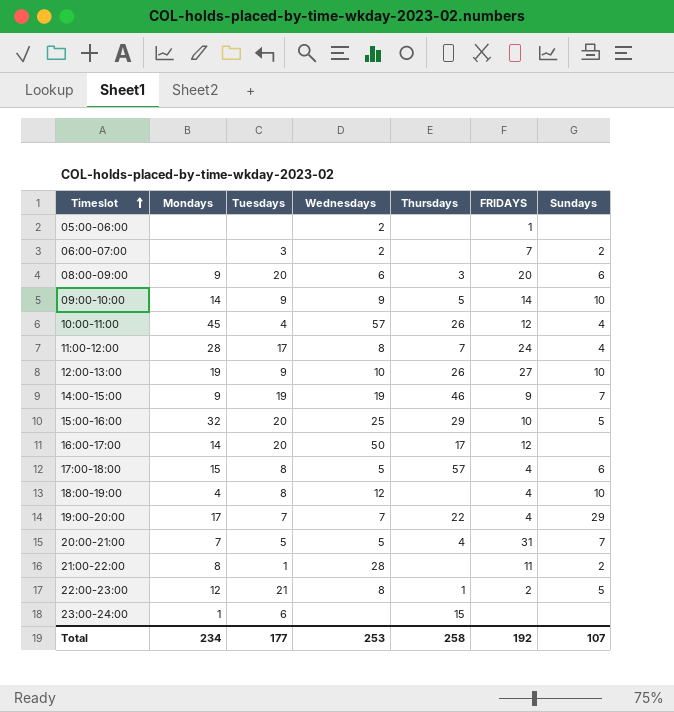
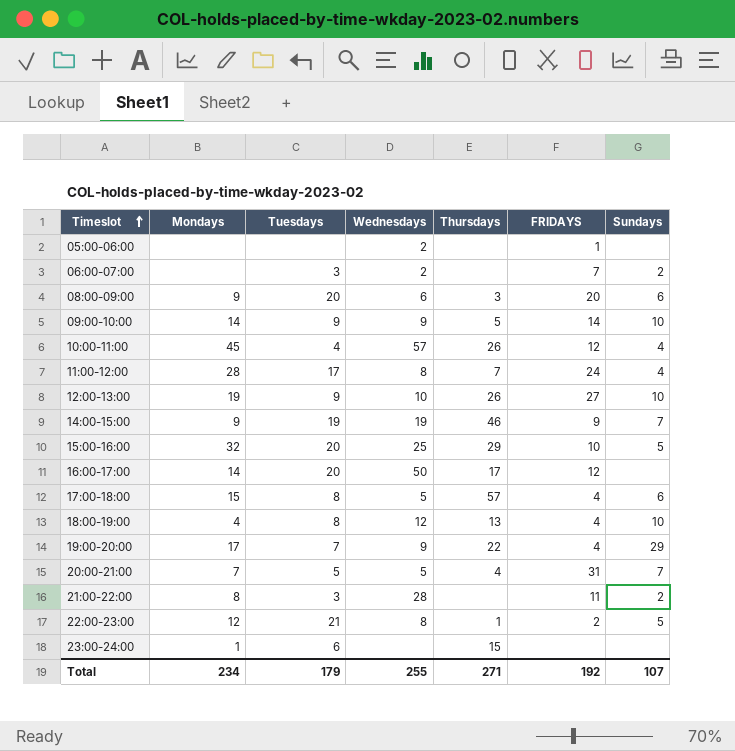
18:00-19:00 | Thursdays: none -> 13
19:00-20:00 | Wednesdays: 7 -> 9
21:00-22:00 | Tuesdays: 1 -> 3
Total | Tuesdays: 177 -> 179
Total | Wednesdays: 253 -> 255
Total | Thursdays: 258 -> 271

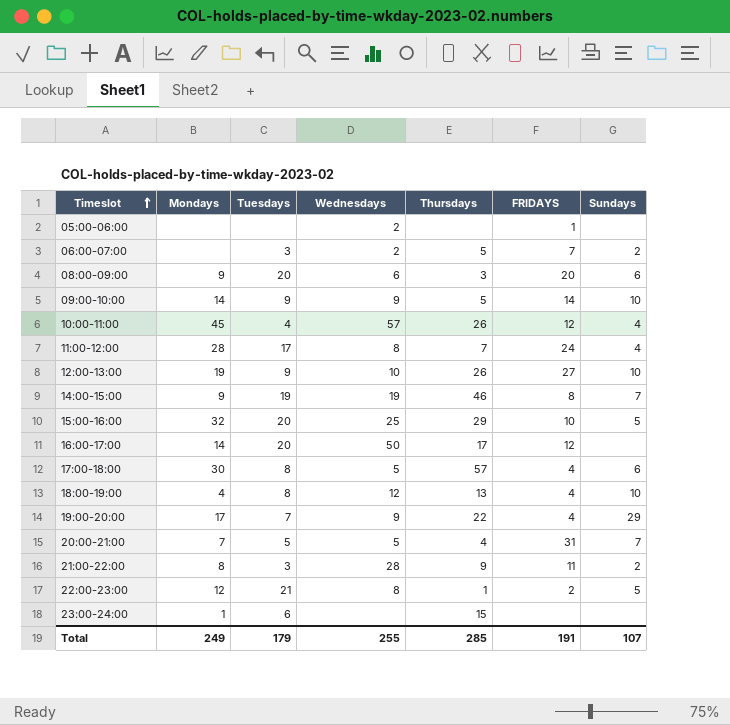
06:00-07:00 | Thursdays: none -> 5
14:00-15:00 | FRIDAYS: 9 -> 8
17:00-18:00 | Mondays: 15 -> 30
21:00-22:00 | Thursdays: none -> 9
Total | Mondays: 234 -> 249
Total | Thursdays: 271 -> 285
Total | FRIDAYS: 192 -> 191

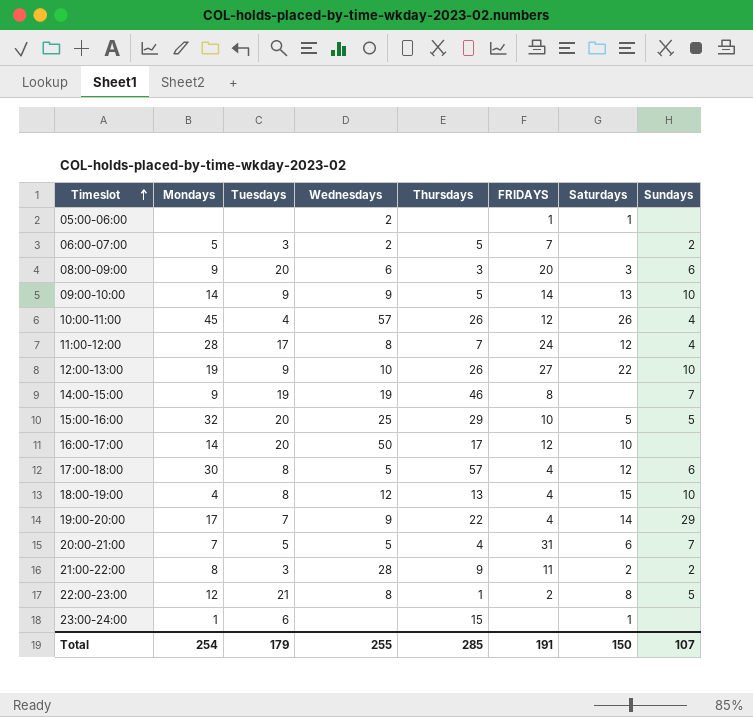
column Saturdays | position: none -> 7
06:00-07:00 | Mondays: none -> 5
Total | Mondays: 249 -> 254

